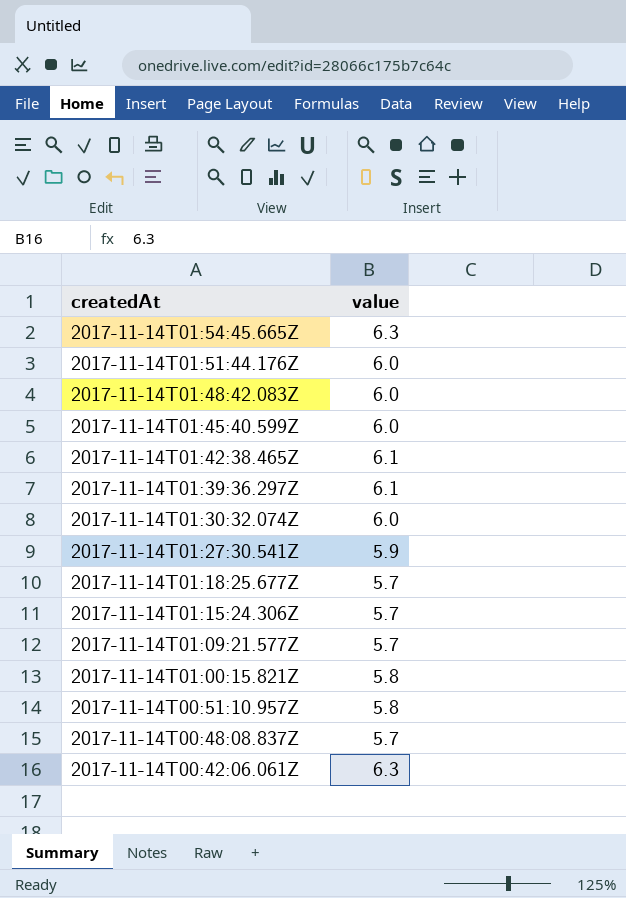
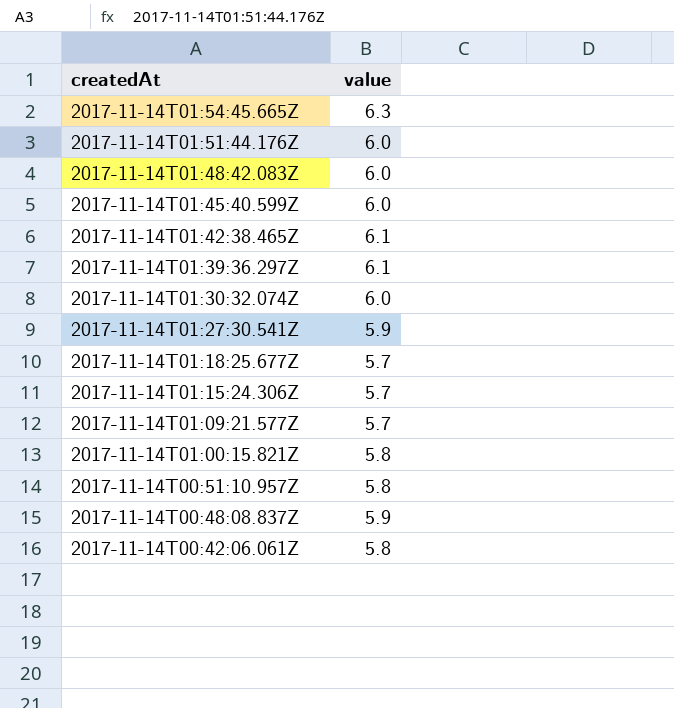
2017-11-14T00:48:08.837Z | value: 5.7 -> 5.9
2017-11-14T00:42:06.061Z | value: 6.3 -> 5.8

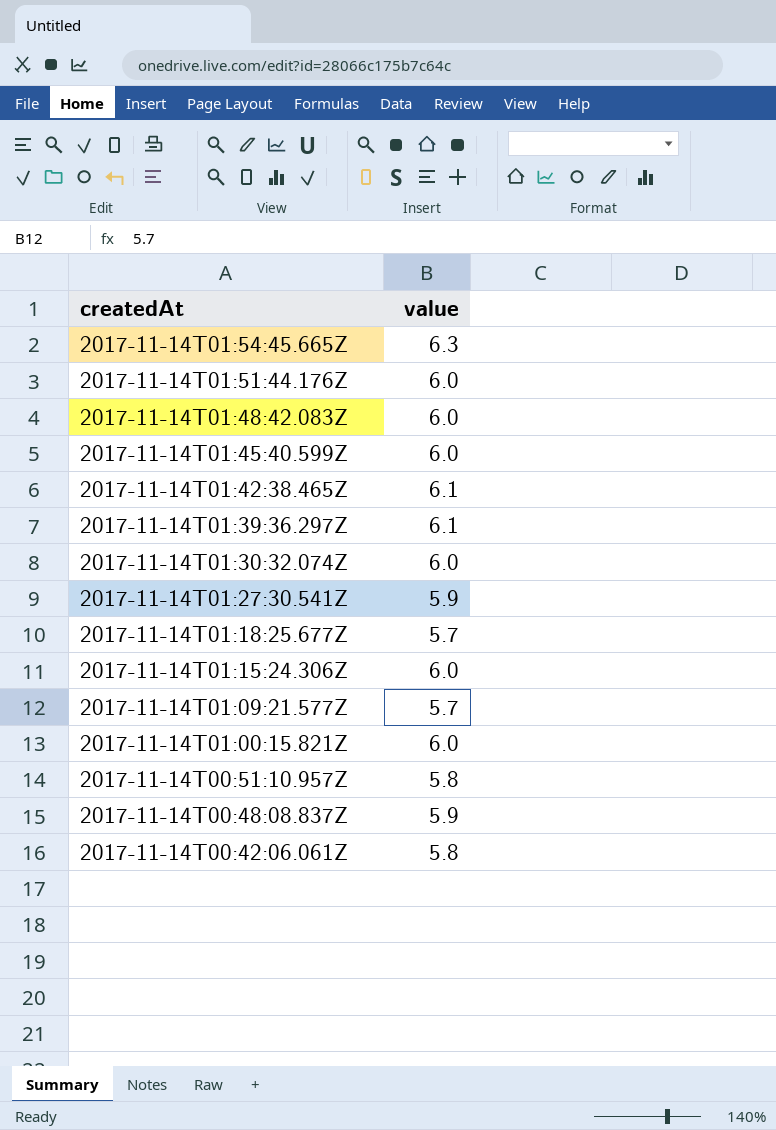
2017-11-14T01:15:24.306Z | value: 5.7 -> 6.0
2017-11-14T01:00:15.821Z | value: 5.8 -> 6.0

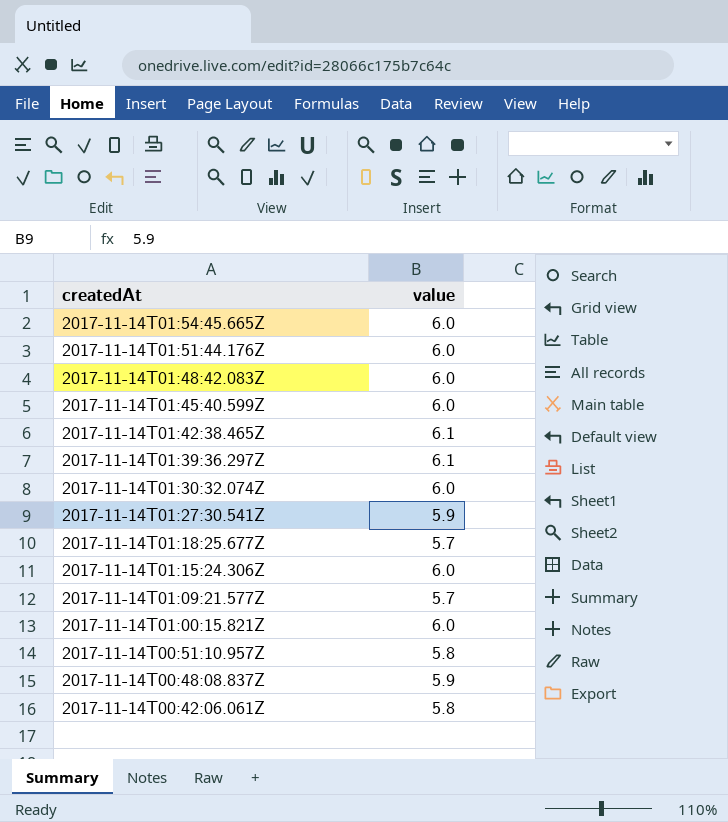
2017-11-14T01:54:45.665Z | value: 6.3 -> 6.0

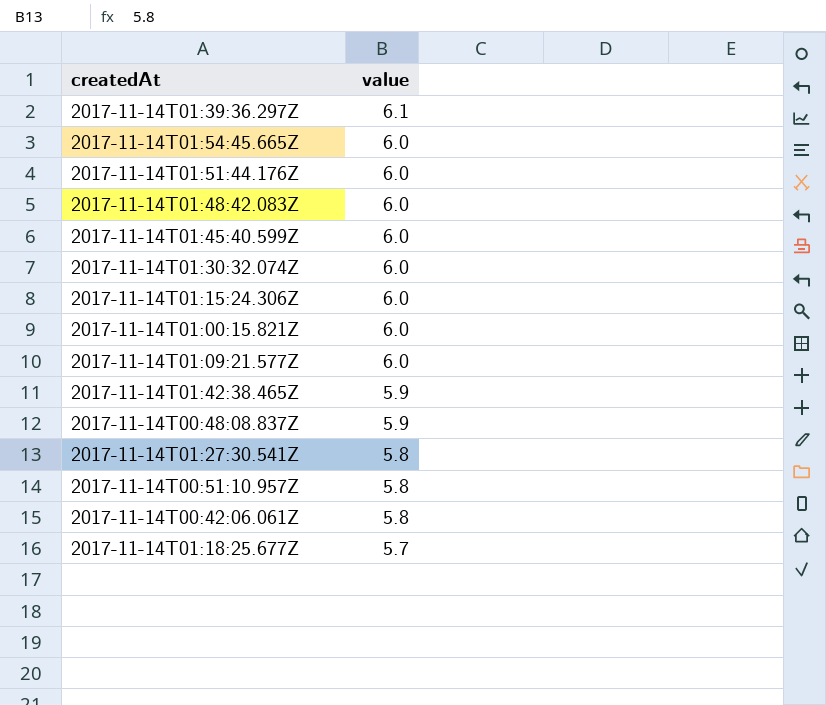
row order: createdAt descending -> value descending
2017-11-14T01:09:21.577Z | value: 5.7 -> 6.0
2017-11-14T01:42:38.465Z | value: 6.1 -> 5.9
2017-11-14T01:27:30.541Z | value: 5.9 -> 5.8

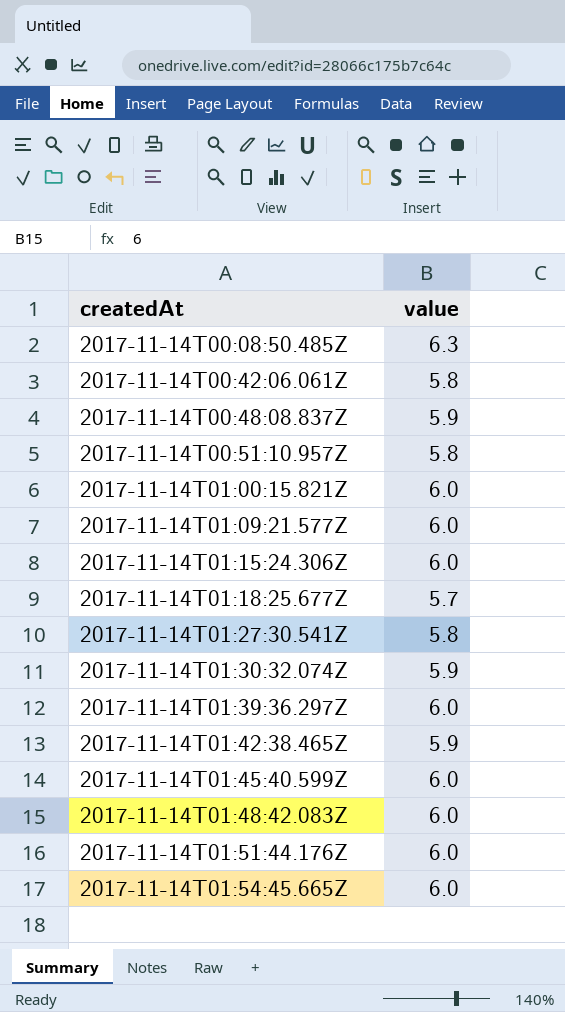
row order: value descending -> createdAt ascending
row 2017-11-14T00:08:50.485Z: none -> 6.3
2017-11-14T01:30:32.074Z | value: 6.0 -> 5.9
2017-11-14T01:39:36.297Z | value: 6.1 -> 6.0

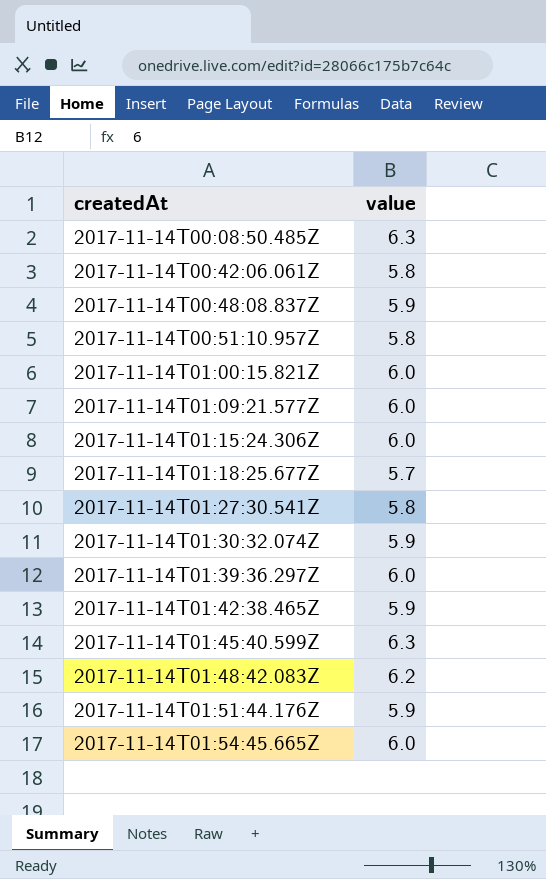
2017-11-14T01:45:40.599Z | value: 6.0 -> 6.3
2017-11-14T01:48:42.083Z | value: 6.0 -> 6.2
2017-11-14T01:51:44.176Z | value: 6.0 -> 5.9

